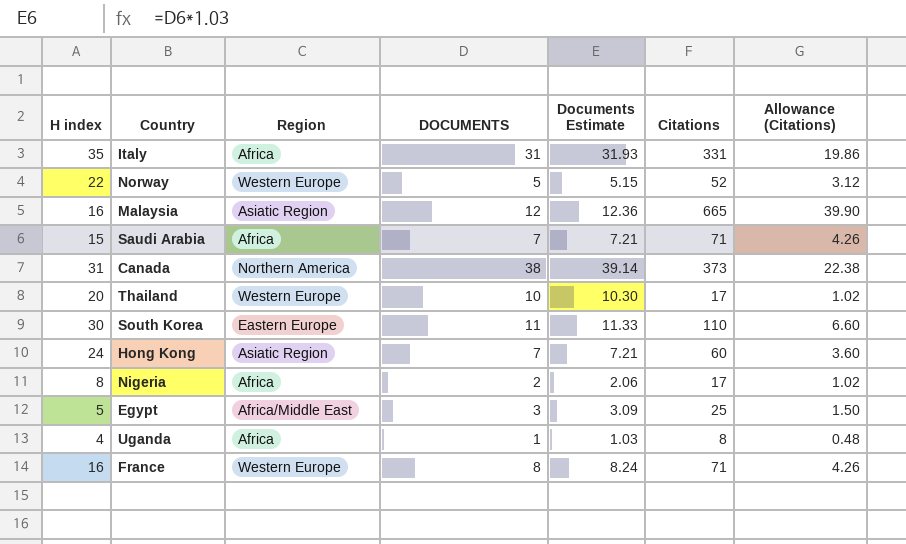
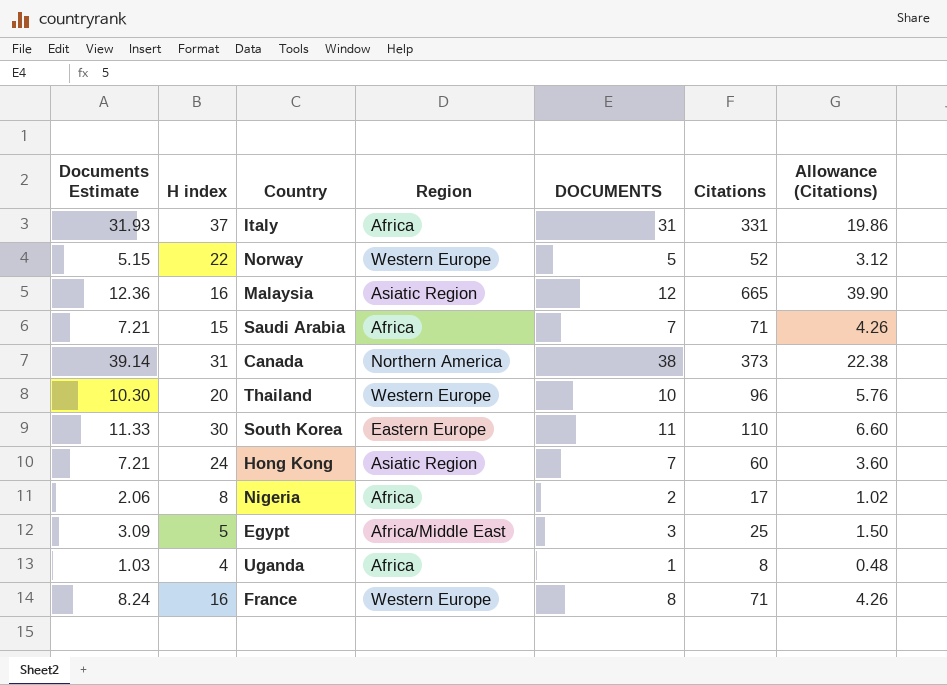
column Documents Estimate | position: 5 -> 1
Italy | H index: 35 -> 37
Thailand | Citations: 17 -> 96
Thailand | Allowance (Citations): 1.02 -> 5.76

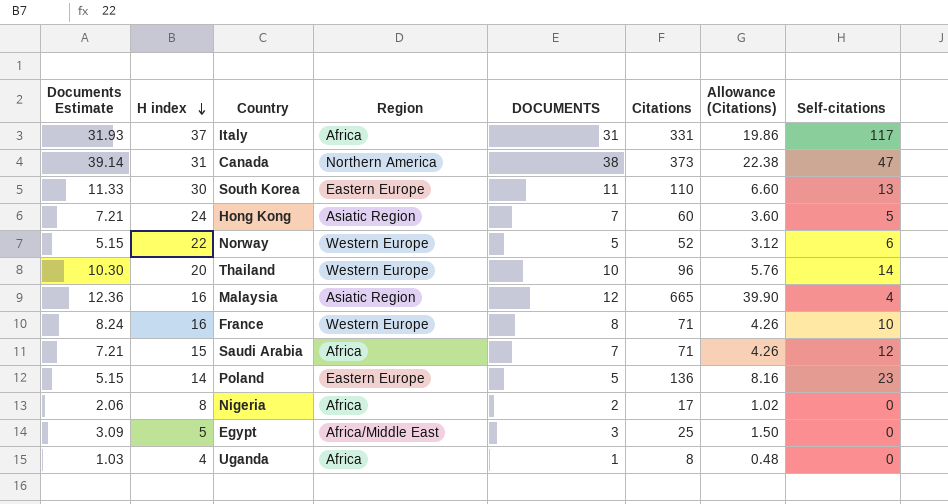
row order: none -> H index descending
column Self-citations | position: none -> 8
row Poland: none -> 5.15 | 14 | Eastern Europe | 5 | 136 | 8.16 | 23

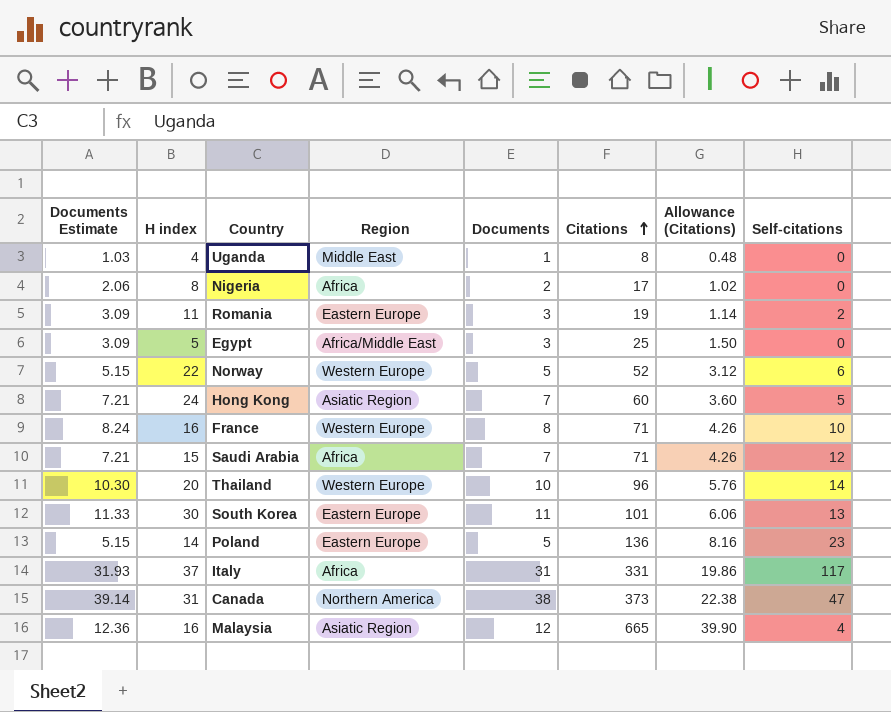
row order: H index descending -> Citations ascending
column name: DOCUMENTS -> Documents
Uganda | Region: Africa -> Middle East
row Romania: none -> 3.09 | 11 | Eastern Europe | 3 | 19 | 1.14 | 2
South Korea | Citations: 110 -> 101
South Korea | Allowance (Citations): 6.60 -> 6.06

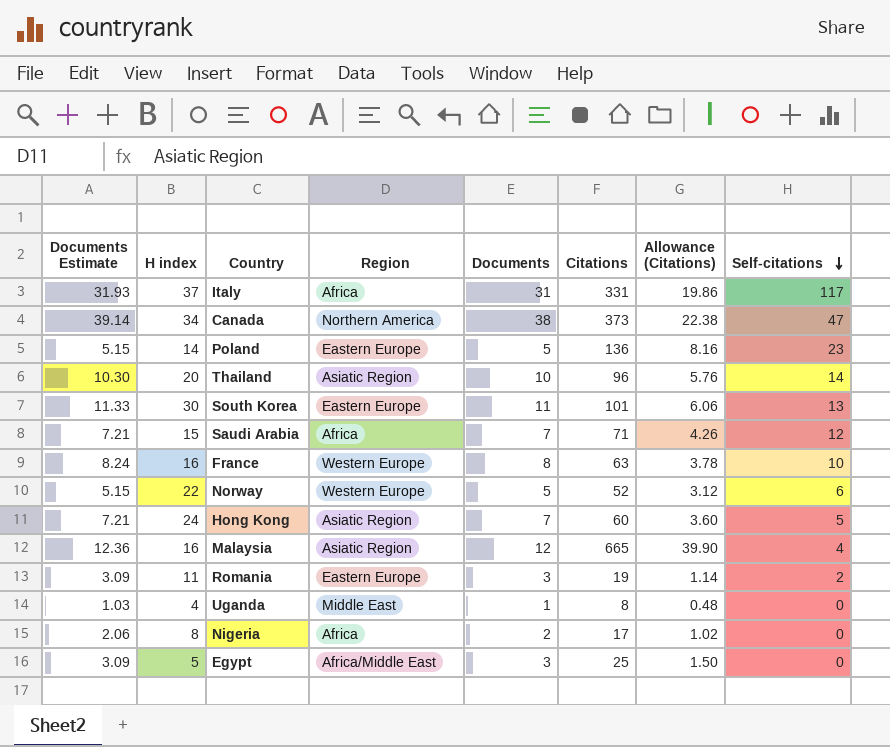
row order: Citations ascending -> Self-citations descending
Canada | H index: 31 -> 34
Thailand | Region: Western Europe -> Asiatic Region
France | Citations: 71 -> 63
France | Allowance (Citations): 4.26 -> 3.78

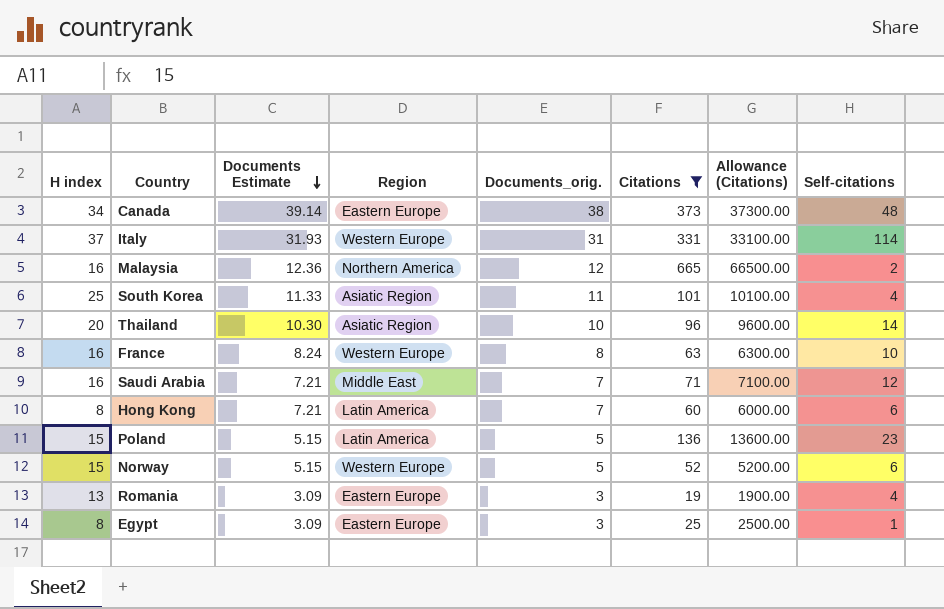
filter: none -> Citations >= 19
row order: Self-citations descending -> Documents Estimate descending
column Documents Estimate | position: 1 -> 3
column name: Documents -> Documents_orig.
column Allowance (Citations) | formula: [Citations] * 0.06 -> [Citations] * 100
Canada | Region: Northern America -> Eastern Europe
Canada | Self-citations: 47 -> 48
Italy | Region: Africa -> Western Europe
Italy | Self-citations: 117 -> 114
Malaysia | Region: Asiatic Region -> Northern America
Malaysia | Self-citations: 4 -> 2
South Korea | H index: 30 -> 25
South Korea | Region: Eastern Europe -> Asiatic Region
South Korea | Self-citations: 13 -> 4
Saudi Arabia | H index: 15 -> 16
Saudi Arabia | Region: Africa -> Middle East
Hong Kong | H index: 24 -> 8
Hong Kong | Region: Asiatic Region -> Latin America
Hong Kong | Self-citations: 5 -> 6
Poland | H index: 14 -> 15
Poland | Region: Eastern Europe -> Latin America
Norway | H index: 22 -> 15
Romania | H index: 11 -> 13
Romania | Self-citations: 2 -> 4
Egypt | H index: 5 -> 8
Egypt | Region: Africa/Middle East -> Eastern Europe
Egypt | Self-citations: 0 -> 1

